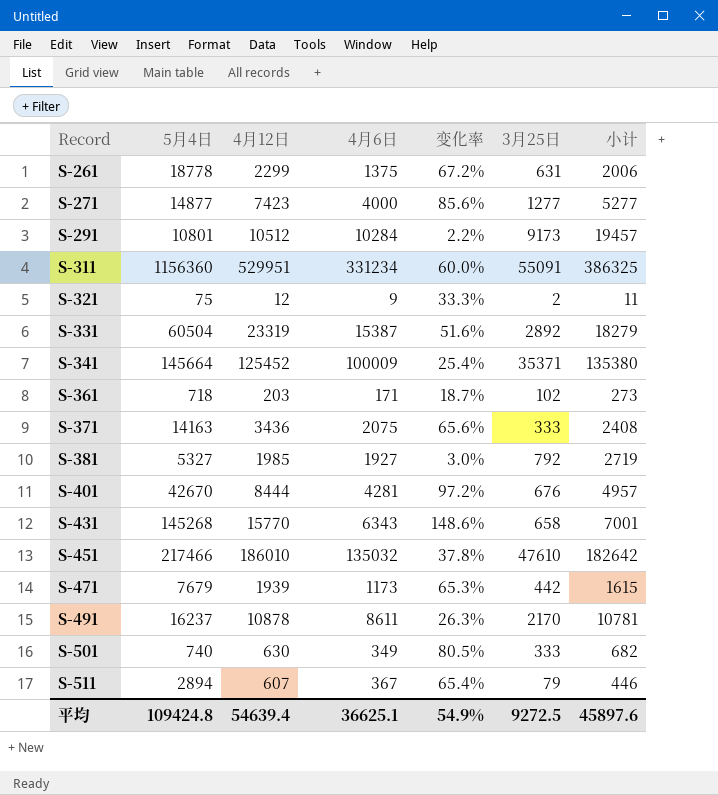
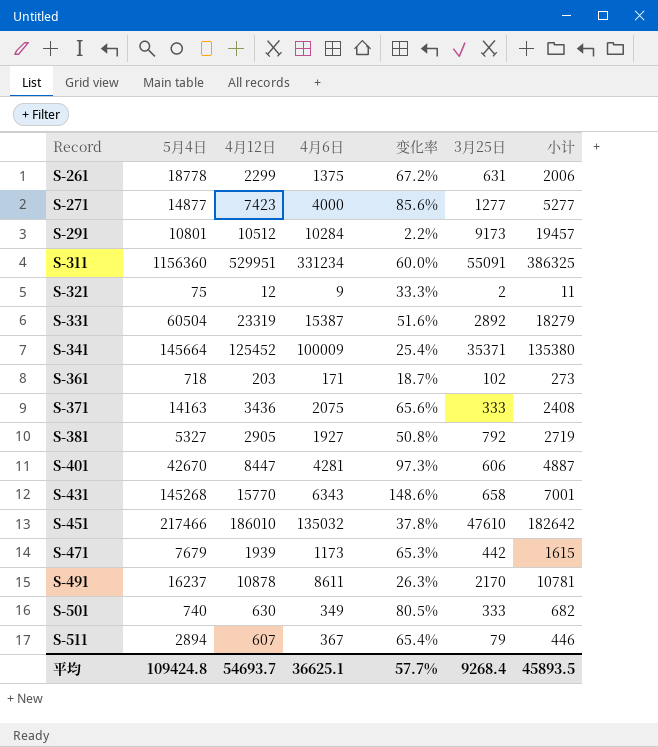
S-381 | 4月12日: 1985 -> 2905
S-381 | 变化率: 3.0% -> 50.8%
S-401 | 4月12日: 8444 -> 8447
S-401 | 变化率: 97.2% -> 97.3%
S-401 | 3月25日: 676 -> 606
S-401 | 小计: 4957 -> 4887
平均 | 4月12日: 54639.4 -> 54693.7
平均 | 变化率: 54.9% -> 57.7%
平均 | 3月25日: 9272.5 -> 9268.4
平均 | 小计: 45897.6 -> 45893.5

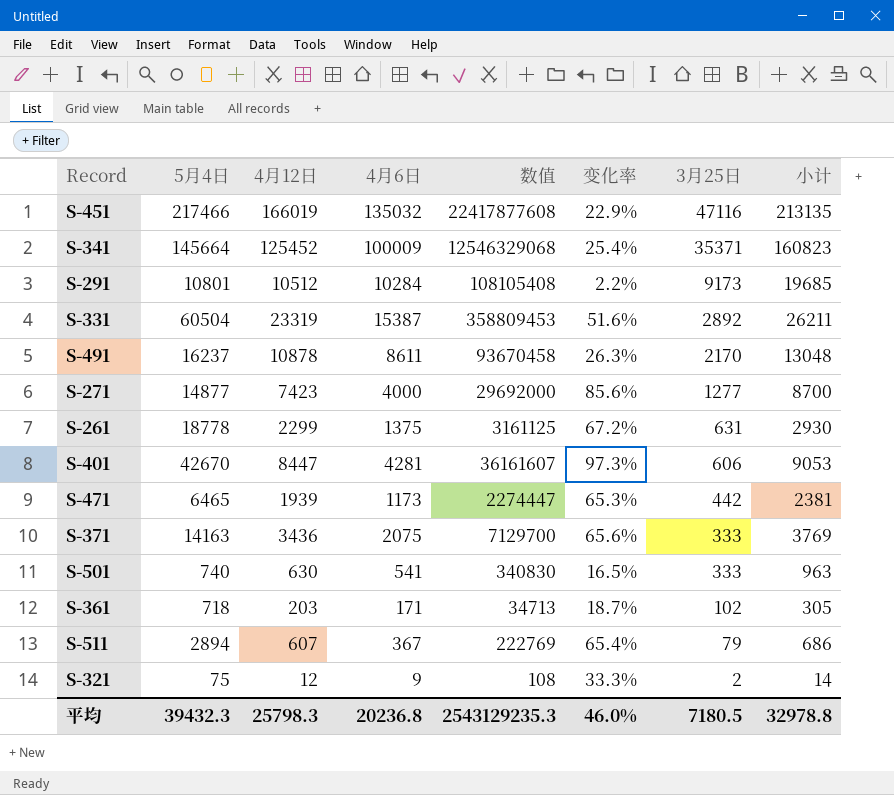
row order: Record ascending -> 3月25日 descending
column 数值 | formula: none -> [4月12日] * [4月6日]
column 小计 | formula: [4月6日] + [3月25日] -> [4月12日] + [3月25日]
row S-311: 1156360 | 529951 | 331234 | 60.0% | 55091 | 386325 -> none
row S-381: 5327 | 2905 | 1927 | 50.8% | 792 | 2719 -> none
row S-431: 145268 | 15770 | 6343 | 148.6% | 658 | 7001 -> none
S-451 | 4月12日: 186010 -> 166019
S-451 | 变化率: 37.8% -> 22.9%
S-451 | 3月25日: 47610 -> 47116
S-471 | 5月4日: 7679 -> 6465
S-501 | 4月6日: 349 -> 541
S-501 | 变化率: 80.5% -> 16.5%
平均 | 5月4日: 109424.8 -> 39432.3
平均 | 4月12日: 54693.7 -> 25798.3
平均 | 4月6日: 36625.1 -> 20236.8
平均 | 变化率: 57.7% -> 46.0%
平均 | 3月25日: 9268.4 -> 7180.5
平均 | 小计: 45893.5 -> 32978.8

